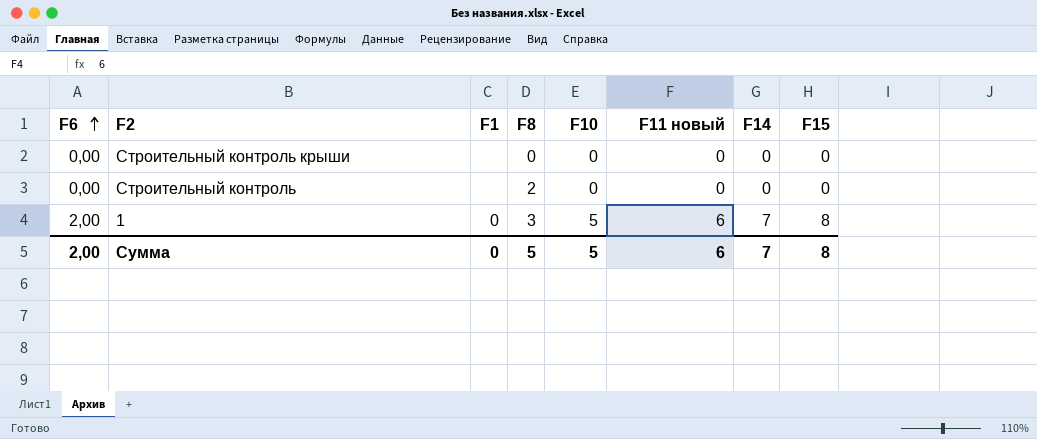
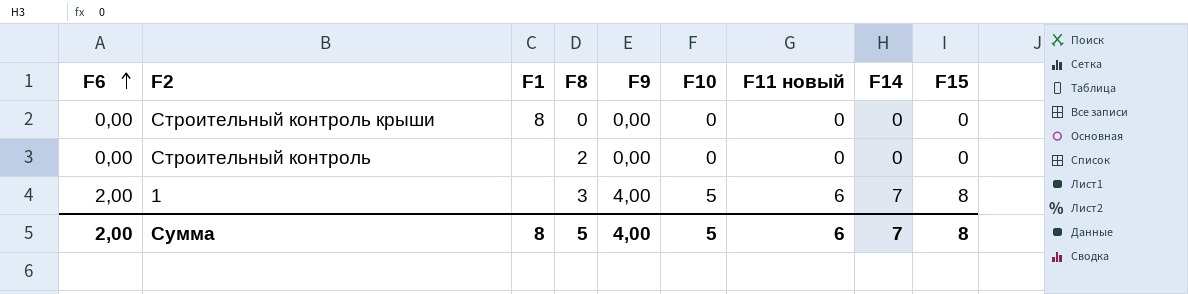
column F9 | position: none -> 5
Строительный контроль крыши | F1: none -> 8
1 | F1: 0 -> none
Сумма | F1: 0 -> 8

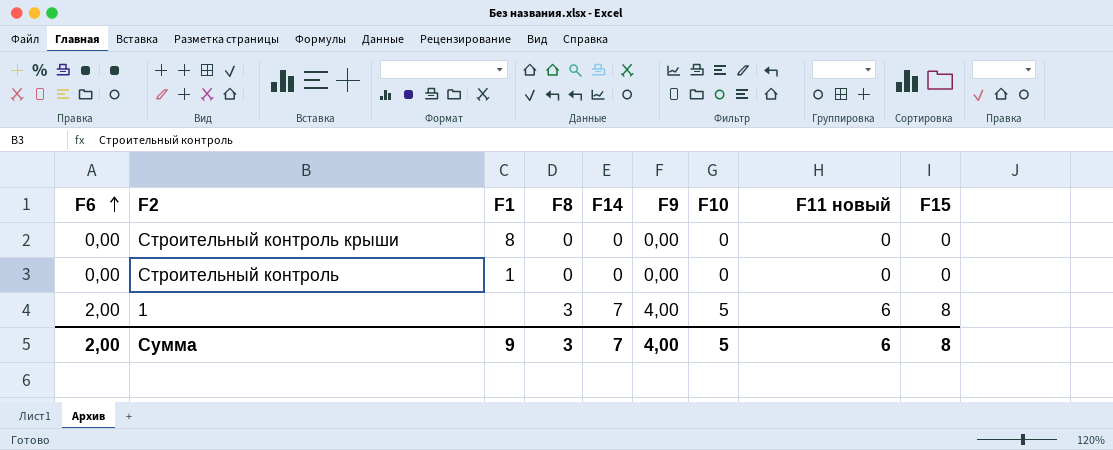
column F14 | position: 8 -> 5
Строительный контроль | F1: none -> 1
Строительный контроль | F8: 2 -> 0
Сумма | F1: 8 -> 9
Сумма | F8: 5 -> 3

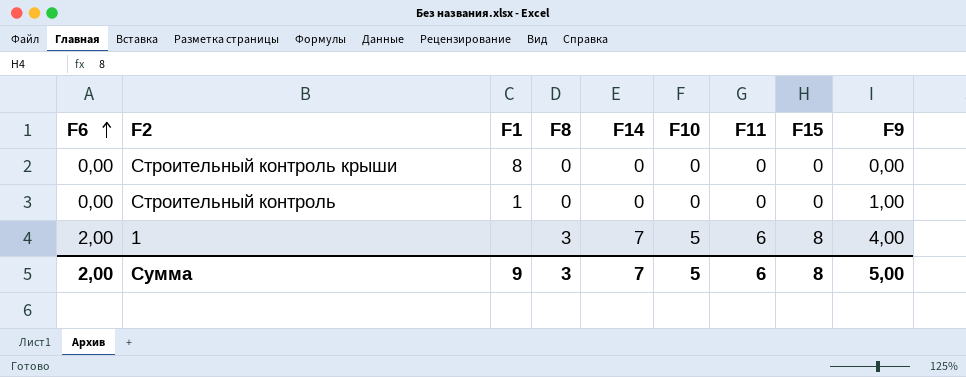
column name: F11 новый -> F11
column F9 | position: 6 -> 9
Строительный контроль | F9: 0,00 -> 1,00
Сумма | F9: 4,00 -> 5,00

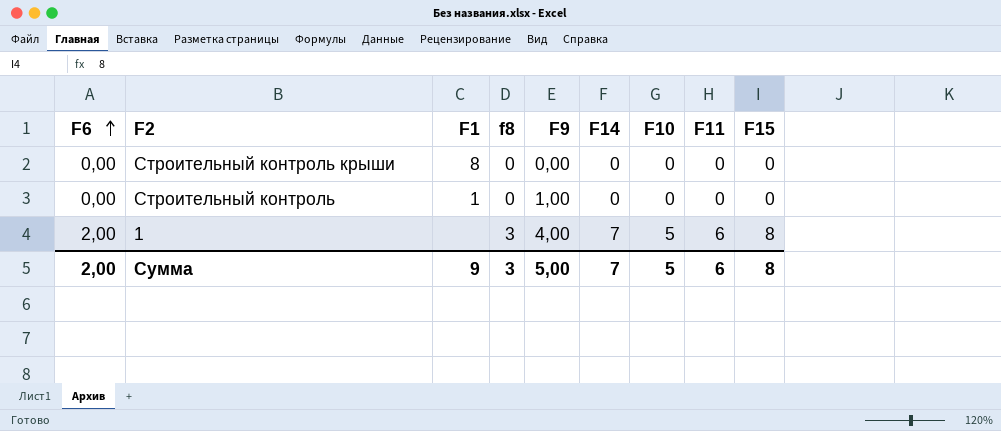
column name: F8 -> f8
column F9 | position: 9 -> 5

